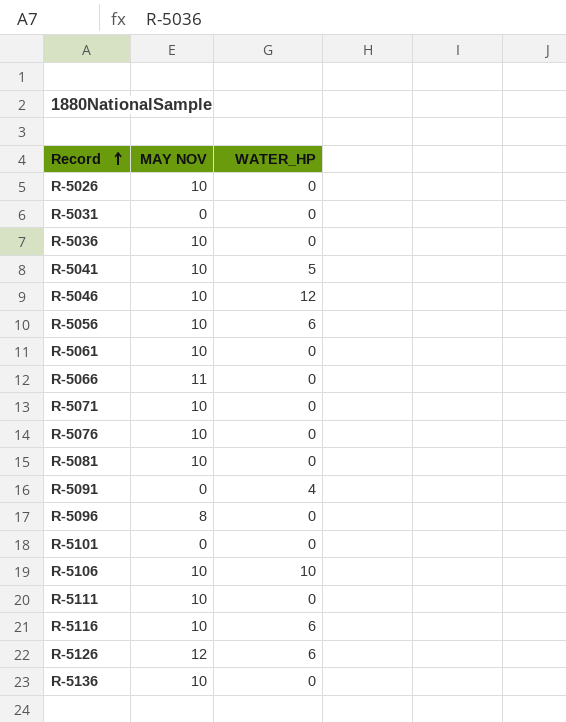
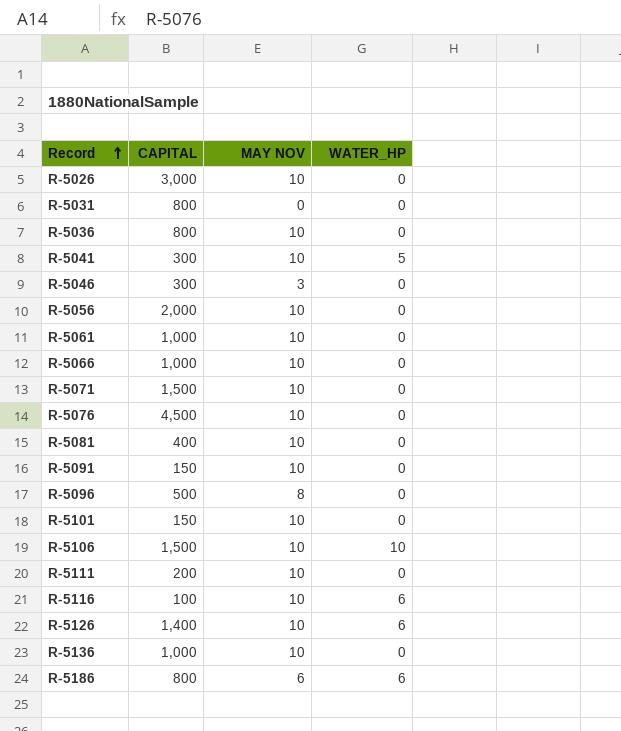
column CAPITAL | position: none -> 2
R-5046 | MAY NOV: 10 -> 3
R-5046 | WATER_HP: 12 -> 0
R-5056 | WATER_HP: 6 -> 0
R-5066 | MAY NOV: 11 -> 10
R-5091 | MAY NOV: 0 -> 10
R-5091 | WATER_HP: 4 -> 0
R-5101 | MAY NOV: 0 -> 10
R-5126 | MAY NOV: 12 -> 10
row R-5186: none -> 800 | 6 | 6

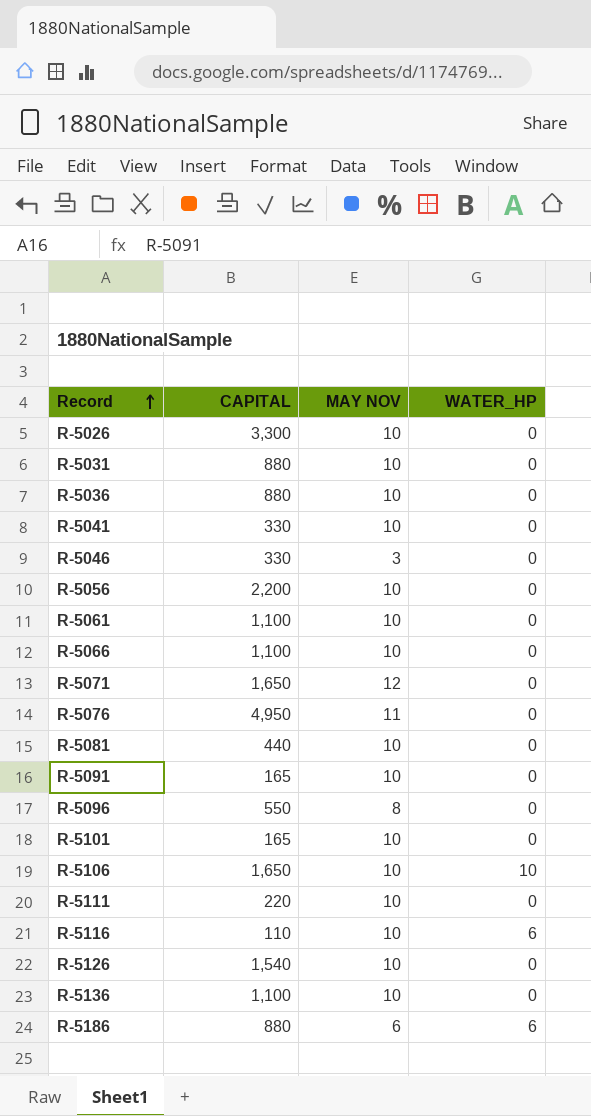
R-5026 | CAPITAL: 3,000 -> 3,300
R-5031 | CAPITAL: 800 -> 880
R-5031 | MAY NOV: 0 -> 10
R-5036 | CAPITAL: 800 -> 880
R-5041 | CAPITAL: 300 -> 330
R-5041 | WATER_HP: 5 -> 0
R-5046 | CAPITAL: 300 -> 330
R-5056 | CAPITAL: 2,000 -> 2,200
R-5061 | CAPITAL: 1,000 -> 1,100
R-5066 | CAPITAL: 1,000 -> 1,100
R-5071 | CAPITAL: 1,500 -> 1,650
R-5071 | MAY NOV: 10 -> 12
R-5076 | CAPITAL: 4,500 -> 4,950
R-5076 | MAY NOV: 10 -> 11
R-5081 | CAPITAL: 400 -> 440
R-5091 | CAPITAL: 150 -> 165
R-5096 | CAPITAL: 500 -> 550
R-5101 | CAPITAL: 150 -> 165
R-5106 | CAPITAL: 1,500 -> 1,650
R-5111 | CAPITAL: 200 -> 220
R-5116 | CAPITAL: 100 -> 110
R-5126 | CAPITAL: 1,400 -> 1,540
R-5126 | WATER_HP: 6 -> 0
R-5136 | CAPITAL: 1,000 -> 1,100
R-5186 | CAPITAL: 800 -> 880

